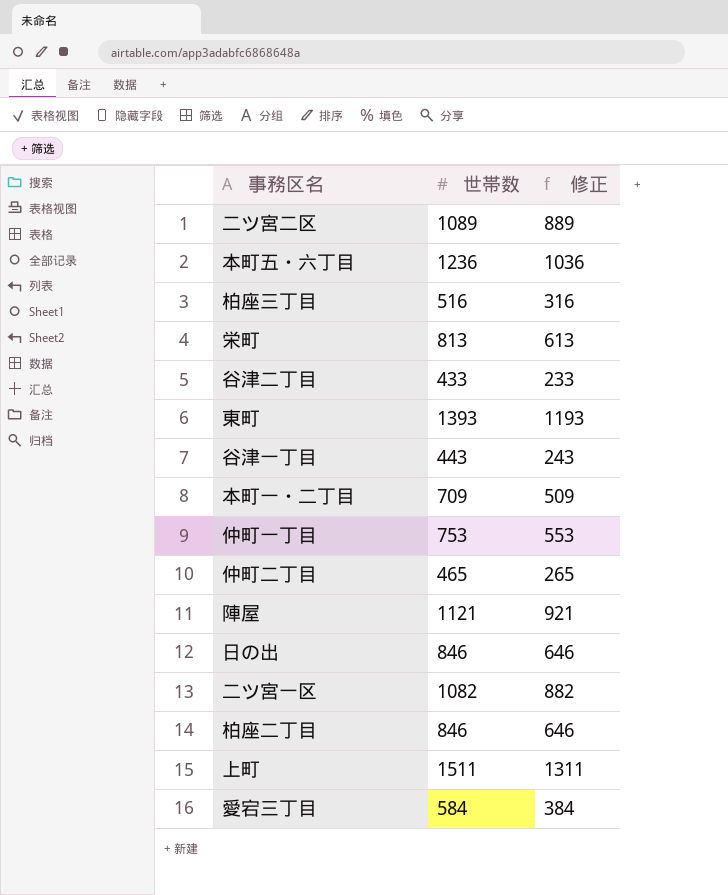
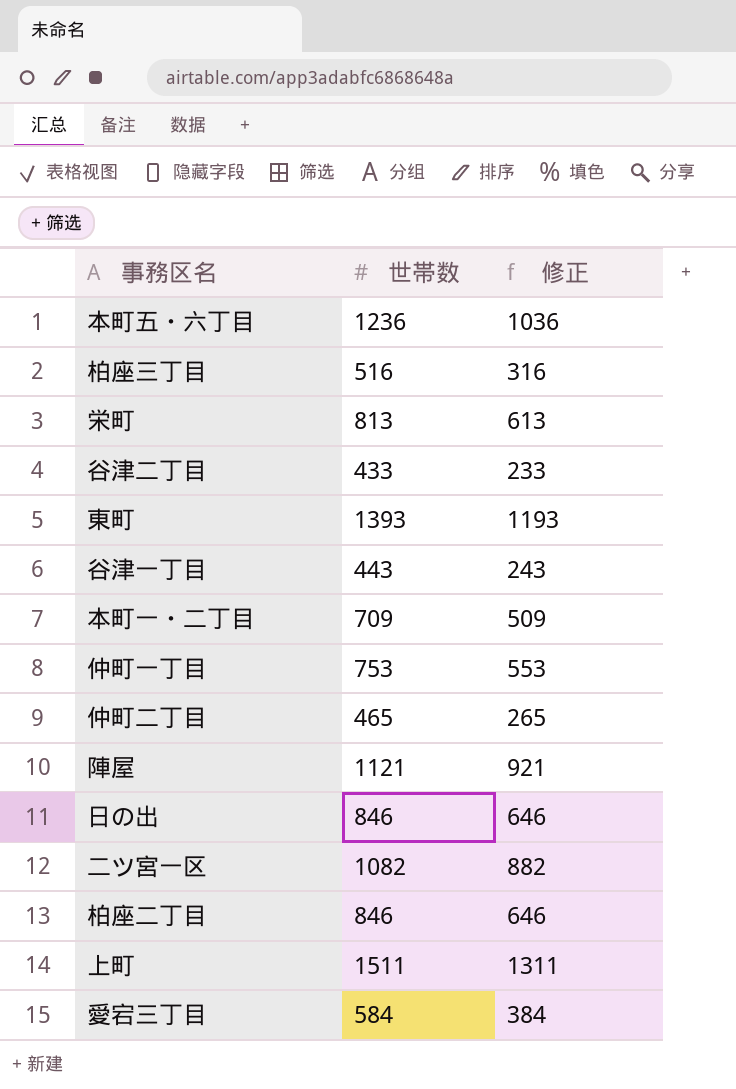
row 二ツ宮二区: 1089 | 889 -> none

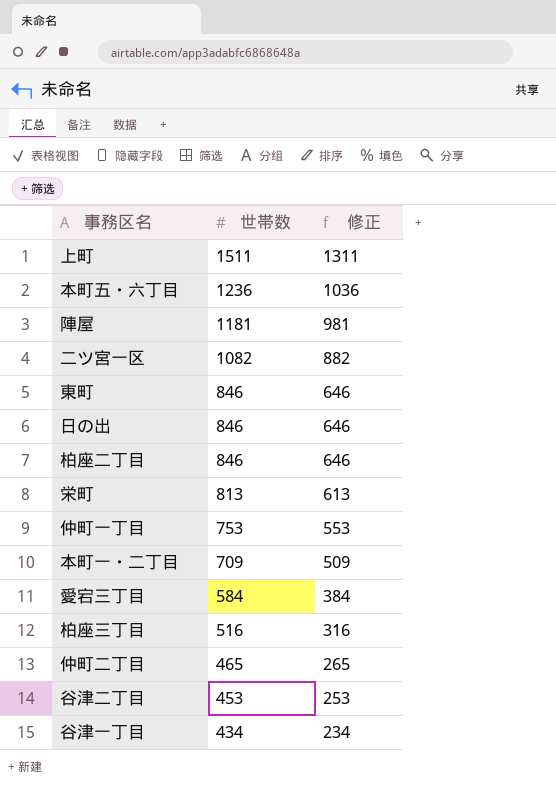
row order: none -> 世帯数 descending
陣屋 | 世帯数: 1121 -> 1181
陣屋 | 修正: 921 -> 981
東町 | 世帯数: 1393 -> 846
東町 | 修正: 1193 -> 646
谷津二丁目 | 世帯数: 433 -> 453
谷津二丁目 | 修正: 233 -> 253
谷津一丁目 | 世帯数: 443 -> 434
谷津一丁目 | 修正: 243 -> 234

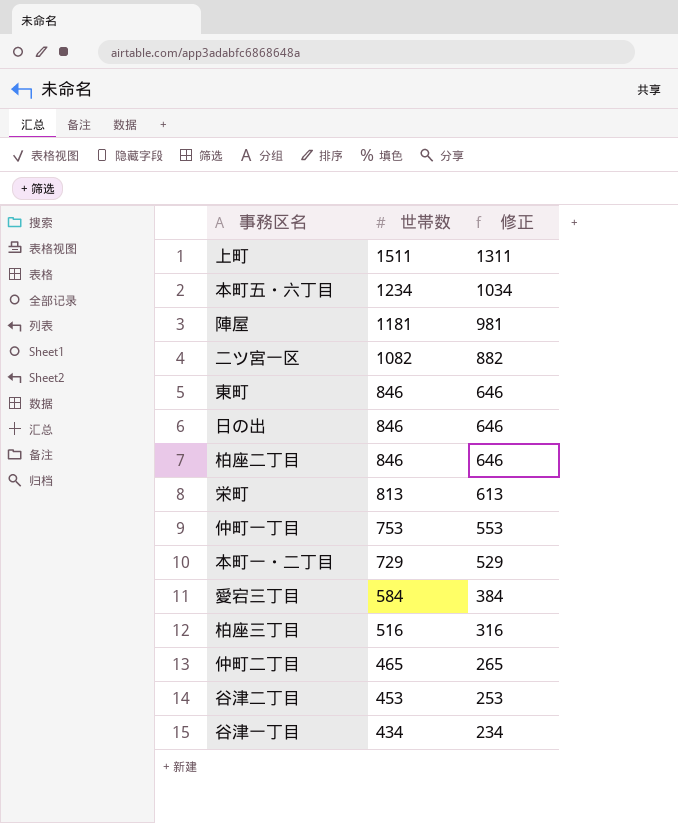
本町五・六丁目 | 世帯数: 1236 -> 1234
本町五・六丁目 | 修正: 1036 -> 1034
本町一・二丁目 | 世帯数: 709 -> 729
本町一・二丁目 | 修正: 509 -> 529

